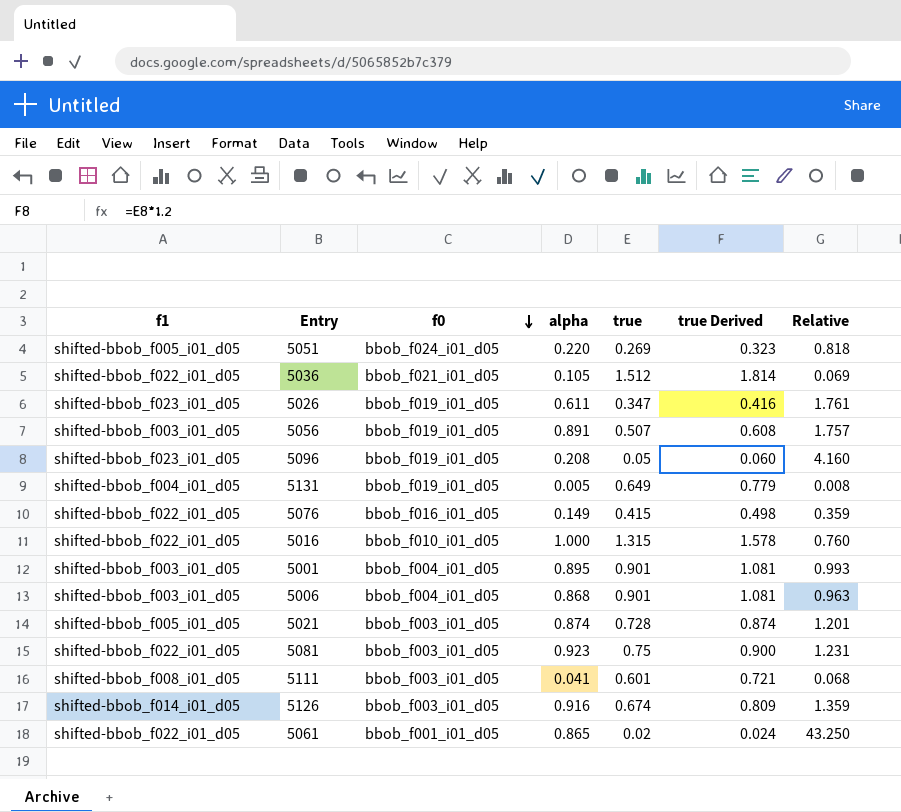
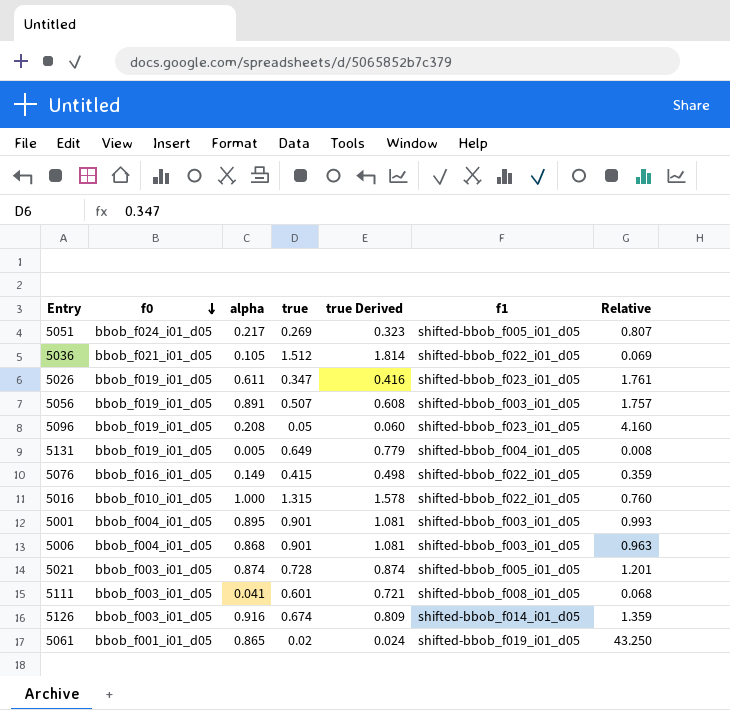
column f1 | position: 1 -> 6
row 5081: shifted-bbob_f022_i01_d05 | bbob_f003_i01_d05 | 0.923 | 0.75 | 0.900 | 1.231 -> none
5051 | alpha: 0.220 -> 0.217
5051 | Relative: 0.818 -> 0.807
5061 | f1: shifted-bbob_f022_i01_d05 -> shifted-bbob_f019_i01_d05

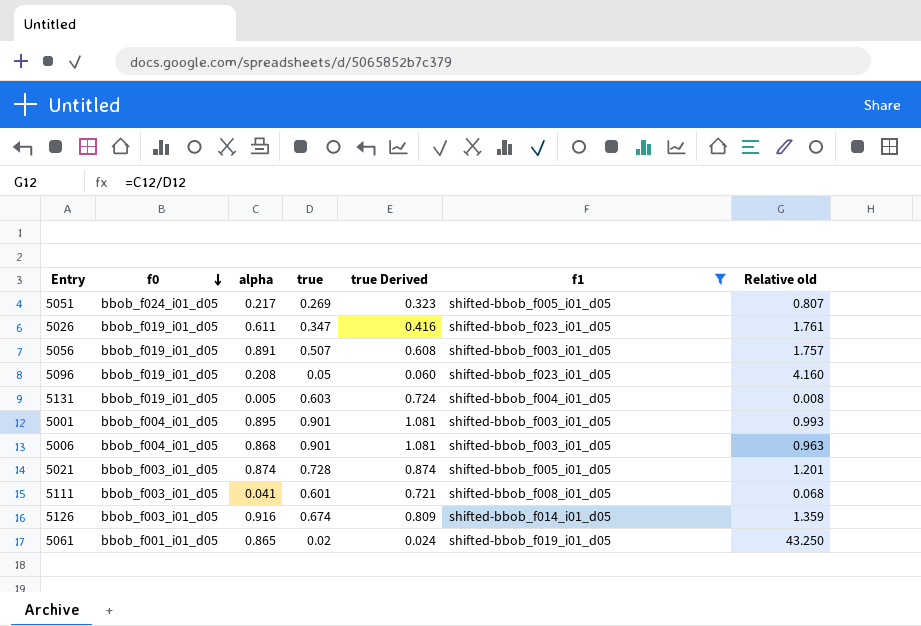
filter: none -> f1 != shifted-bbob_f022_i01_d05
column name: Relative -> Relative old
5131 | true: 0.649 -> 0.603
5131 | true Derived: 0.779 -> 0.724

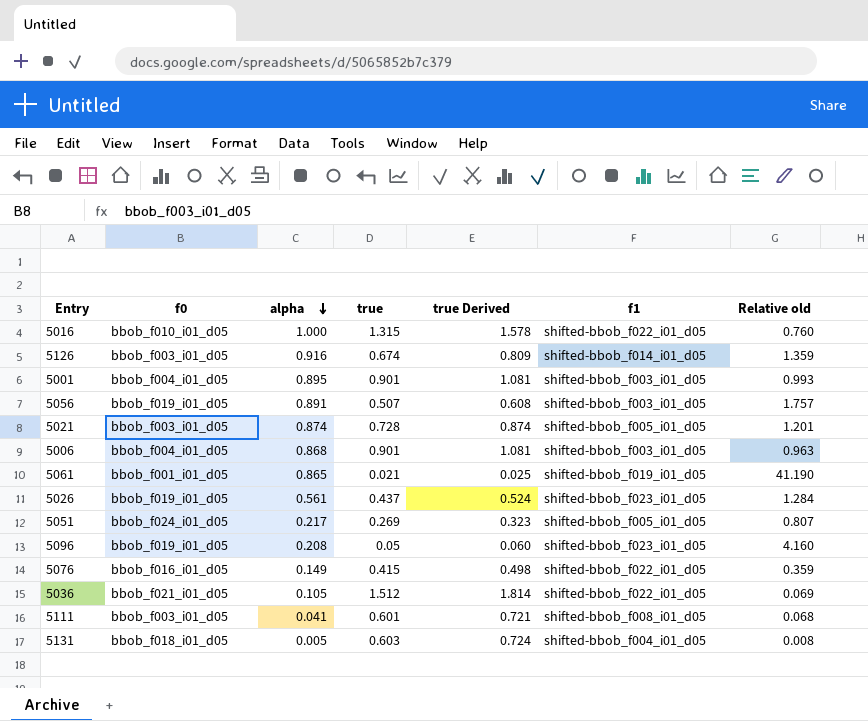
filter: f1 != shifted-bbob_f022_i01_d05 -> none
row order: f0 descending -> alpha descending
5061 | true: 0.02 -> 0.021
5061 | true Derived: 0.024 -> 0.025
5061 | Relative old: 43.250 -> 41.190
5026 | alpha: 0.611 -> 0.561
5026 | true: 0.347 -> 0.437
5026 | true Derived: 0.416 -> 0.524
5026 | Relative old: 1.761 -> 1.284
5131 | f0: bbob_f019_i01_d05 -> bbob_f018_i01_d05

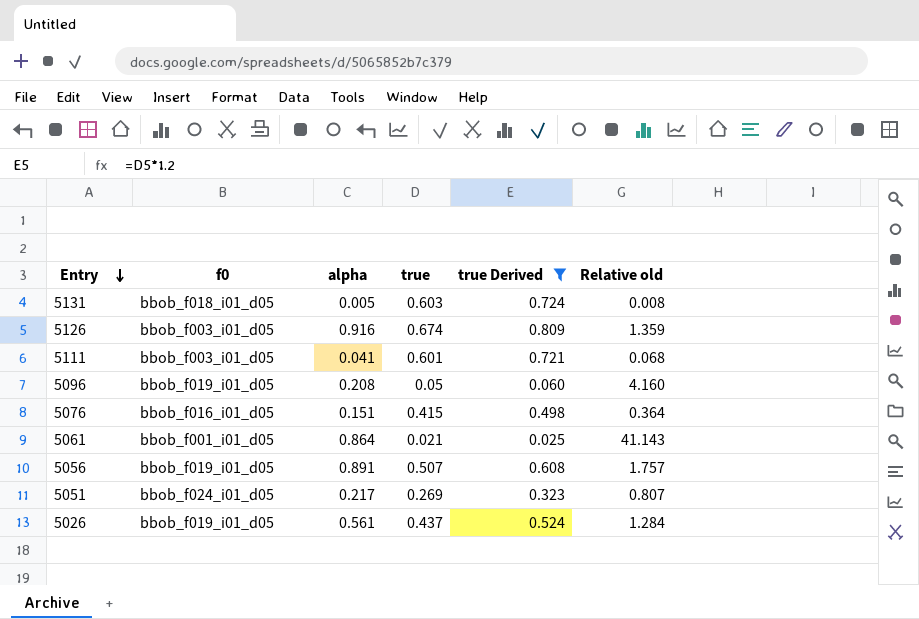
filter: none -> true Derived <= 0.809
row order: alpha descending -> Entry descending
column f1 | position: 6 -> none
5076 | alpha: 0.149 -> 0.151
5076 | Relative old: 0.359 -> 0.364
5061 | alpha: 0.865 -> 0.864
5061 | Relative old: 41.190 -> 41.143

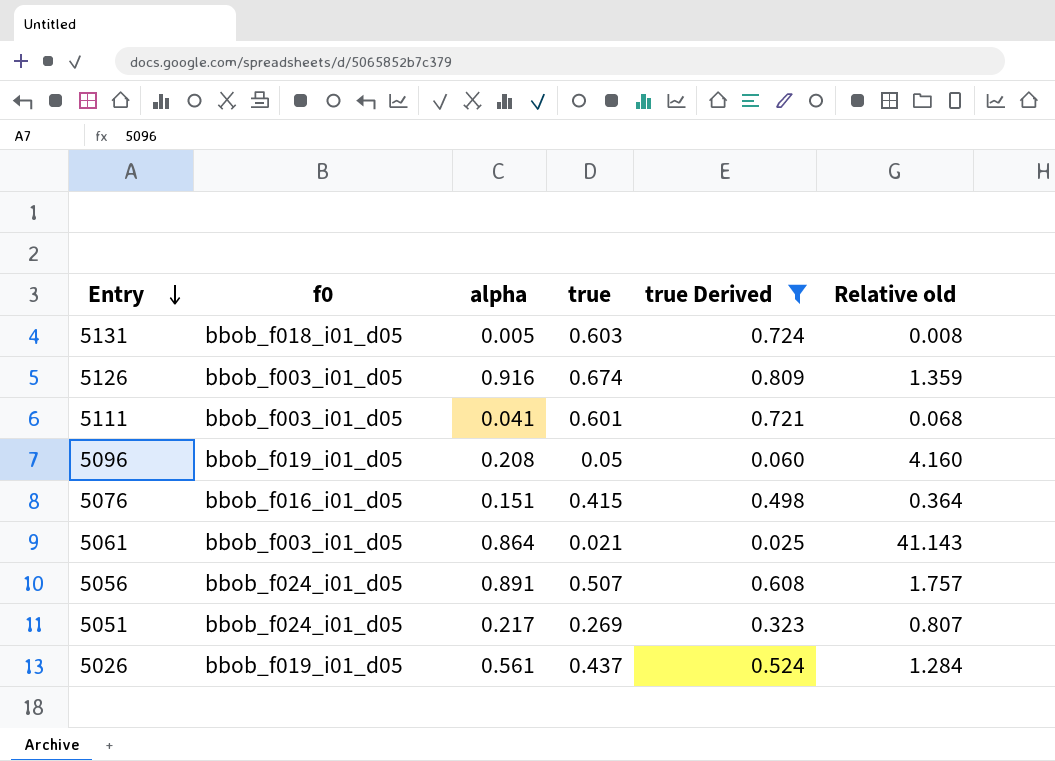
5061 | f0: bbob_f001_i01_d05 -> bbob_f003_i01_d05
5056 | f0: bbob_f019_i01_d05 -> bbob_f024_i01_d05

